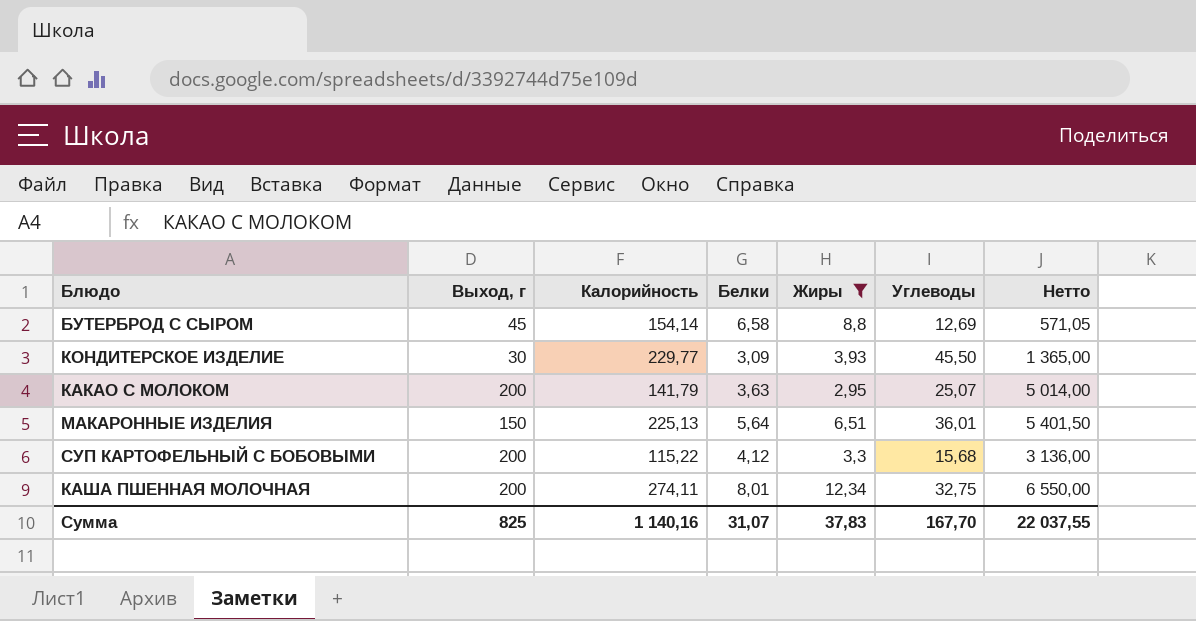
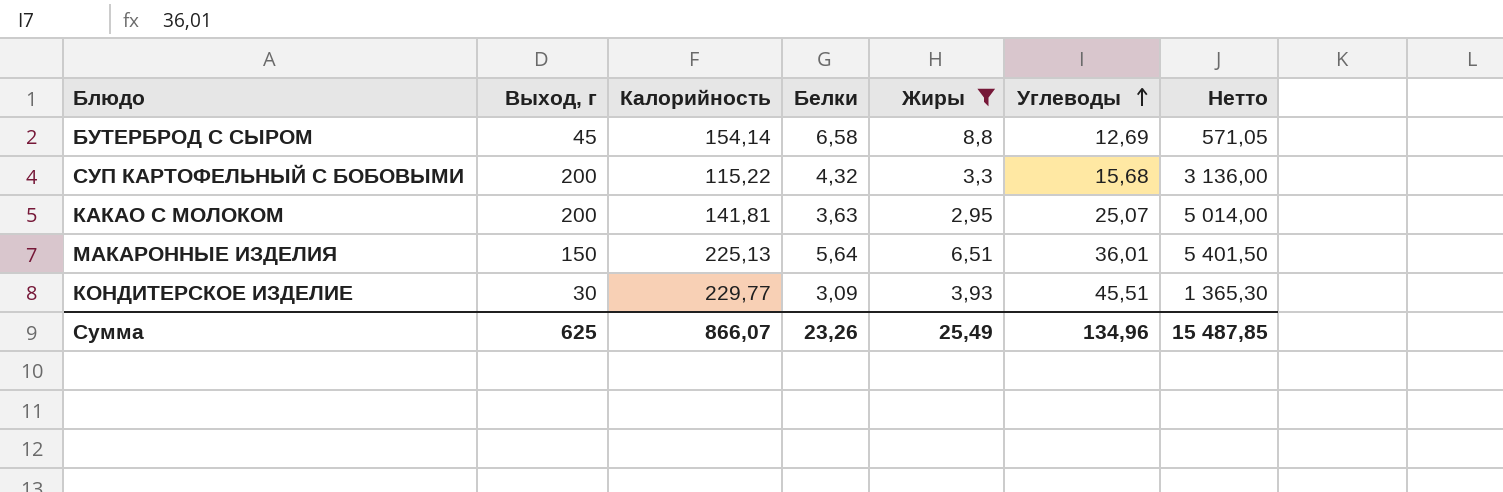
row order: none -> Углеводы ascending
row КАША ПШЕННАЯ МОЛОЧНАЯ: 200 | 274,11 | 8,01 | 12,34 | 32,75 | 6 550,00 -> none
СУП КАРТОФЕЛЬНЫЙ С БОБОВЫМИ | Белки: 4,12 -> 4,32
КАКАО С МОЛОКОМ | Калорийность: 141,79 -> 141,81
КОНДИТЕРСКОЕ ИЗДЕЛИЕ | Углеводы: 45,50 -> 45,51
КОНДИТЕРСКОЕ ИЗДЕЛИЕ | Нетто: 1 365,00 -> 1 365,30
Сумма | Выход, г: 825 -> 625
Сумма | Калорийность: 1 140,16 -> 866,07
Сумма | Белки: 31,07 -> 23,26
Сумма | Жиры: 37,83 -> 25,49
Сумма | Углеводы: 167,70 -> 134,96
Сумма | Нетто: 22 037,55 -> 15 487,85

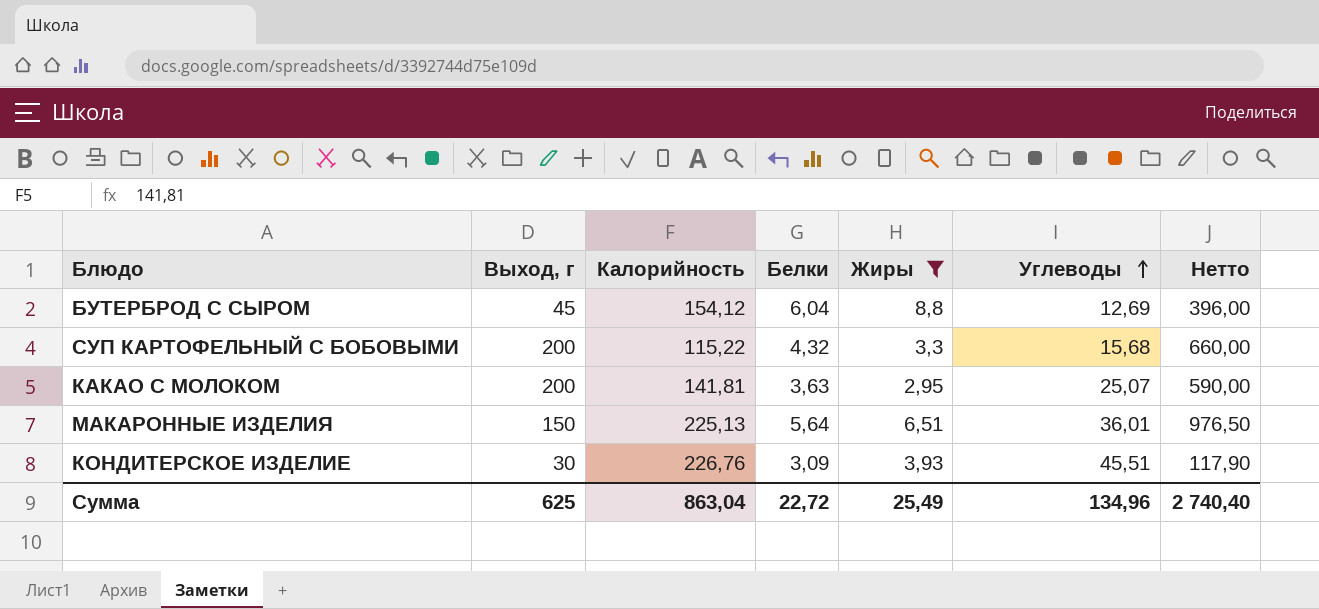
column Нетто | formula: [Выход, г] * [Углеводы] -> [Выход, г] * [Жиры]
БУТЕРБРОД С СЫРОМ | Калорийность: 154,14 -> 154,12
БУТЕРБРОД С СЫРОМ | Белки: 6,58 -> 6,04
КОНДИТЕРСКОЕ ИЗДЕЛИЕ | Калорийность: 229,77 -> 226,76
Сумма | Калорийность: 866,07 -> 863,04
Сумма | Белки: 23,26 -> 22,72
Сумма | Нетто: 15 487,85 -> 2 740,40

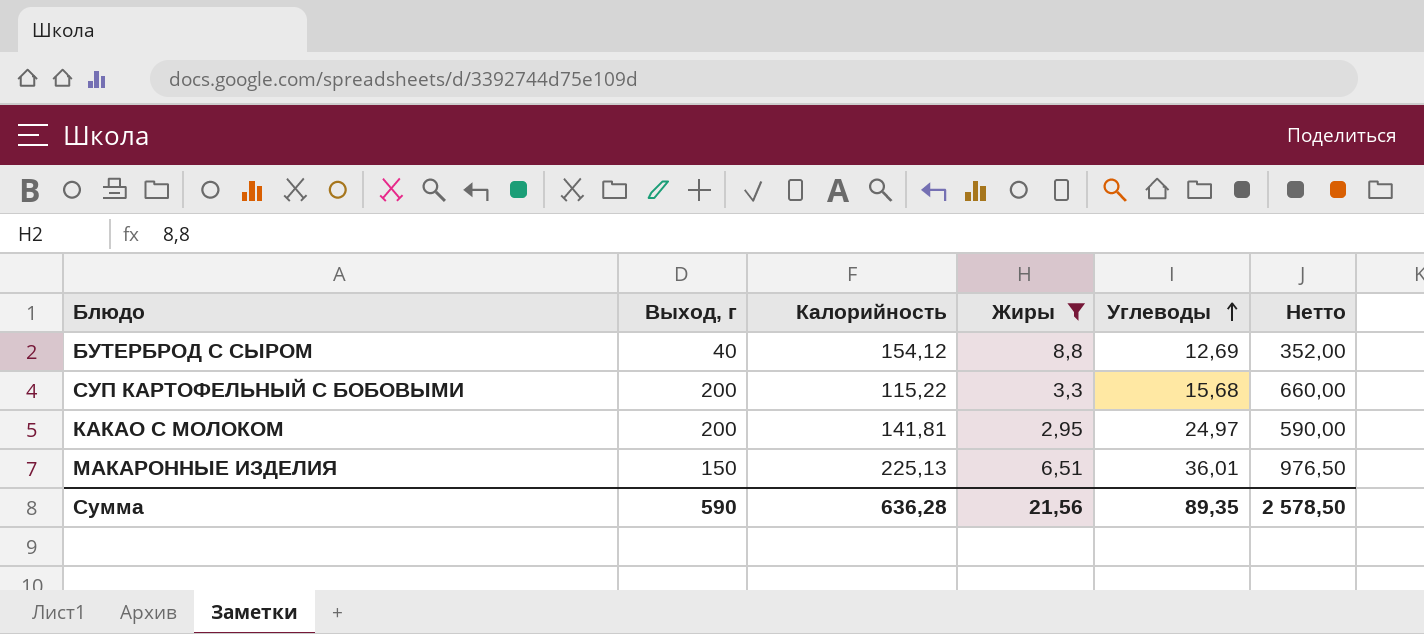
column Белки | position: 4 -> none
row КОНДИТЕРСКОЕ ИЗДЕЛИЕ: 30 | 226,76 | 3,09 | 3,93 | 45,51 | 117,90 -> none
БУТЕРБРОД С СЫРОМ | Выход, г: 45 -> 40
БУТЕРБРОД С СЫРОМ | Нетто: 396,00 -> 352,00
КАКАО С МОЛОКОМ | Углеводы: 25,07 -> 24,97
Сумма | Выход, г: 625 -> 590
Сумма | Калорийность: 863,04 -> 636,28
Сумма | Жиры: 25,49 -> 21,56
Сумма | Углеводы: 134,96 -> 89,35
Сумма | Нетто: 2 740,40 -> 2 578,50

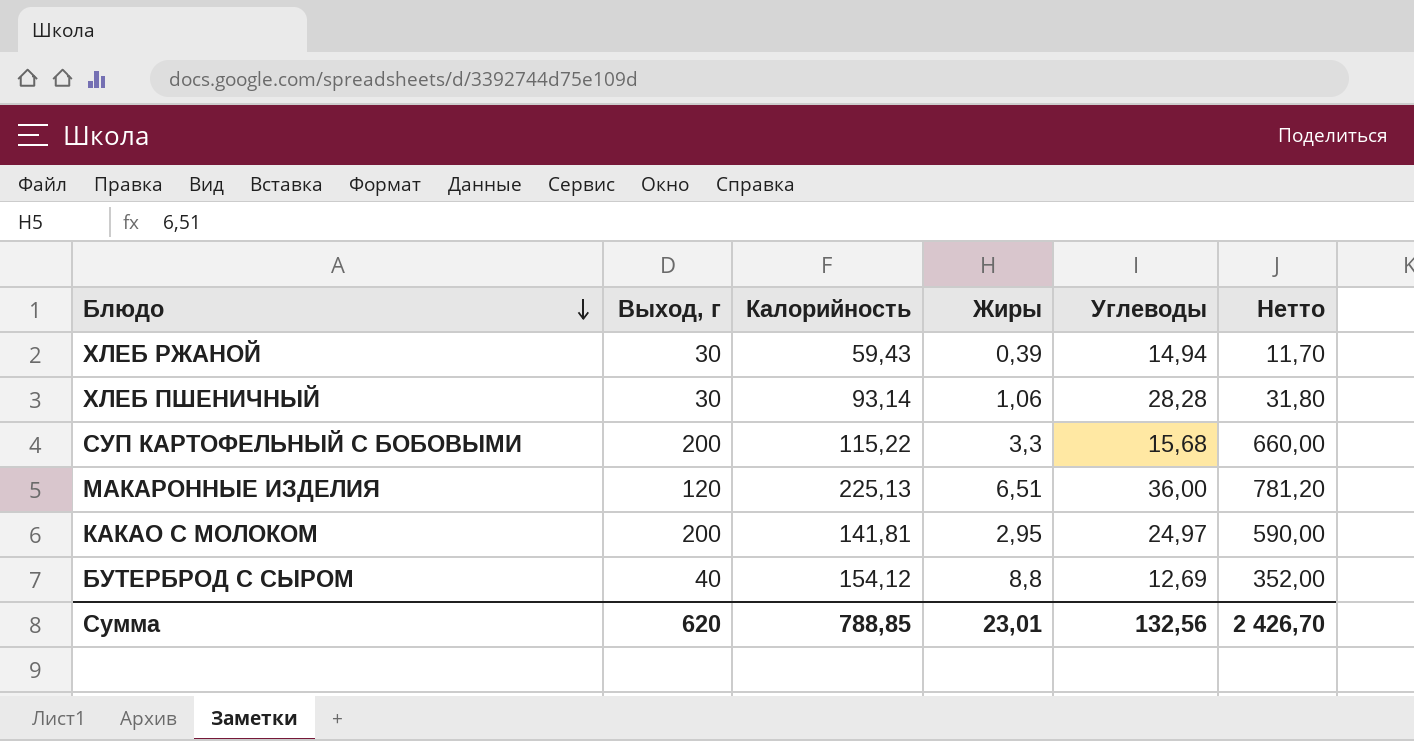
filter: Жиры >= 2,95 -> none
row order: Углеводы ascending -> Блюдо descending
МАКАРОННЫЕ ИЗДЕЛИЯ | Выход, г: 150 -> 120
МАКАРОННЫЕ ИЗДЕЛИЯ | Углеводы: 36,01 -> 36,00
МАКАРОННЫЕ ИЗДЕЛИЯ | Нетто: 976,50 -> 781,20
Сумма | Выход, г: 590 -> 620
Сумма | Калорийность: 636,28 -> 788,85
Сумма | Жиры: 21,56 -> 23,01
Сумма | Углеводы: 89,35 -> 132,56
Сумма | Нетто: 2 578,50 -> 2 426,70

